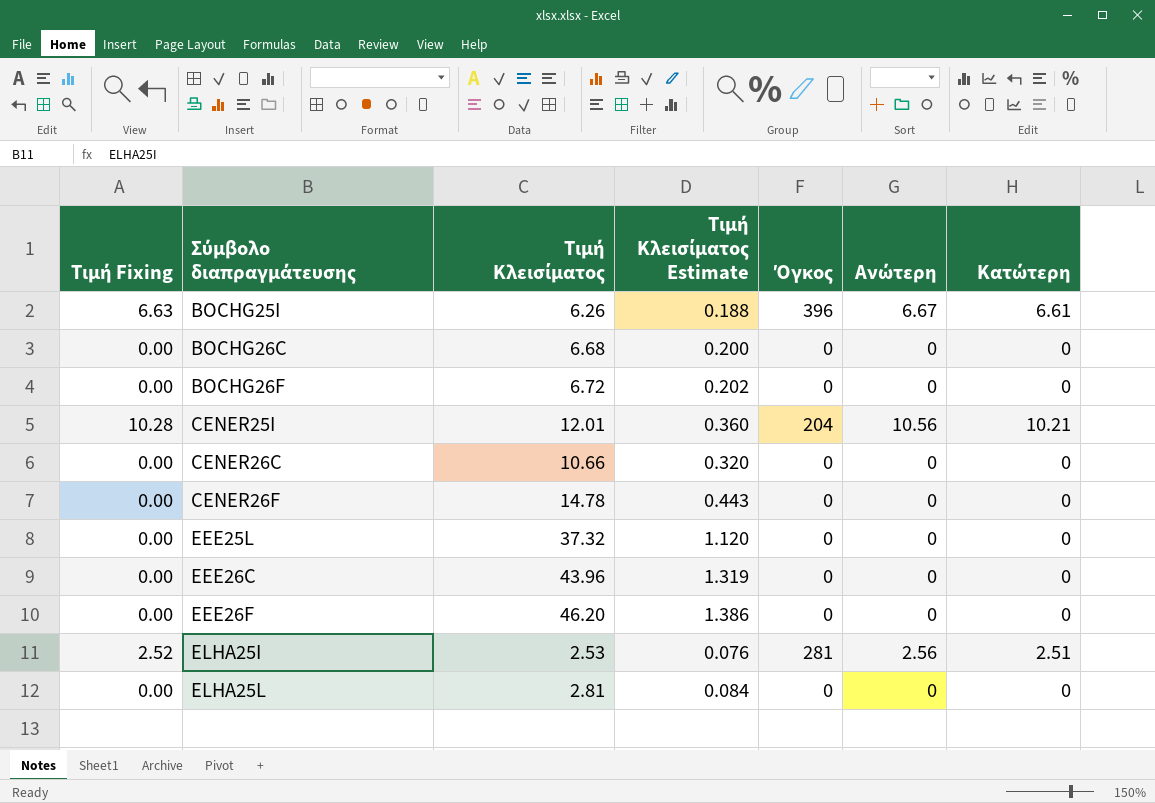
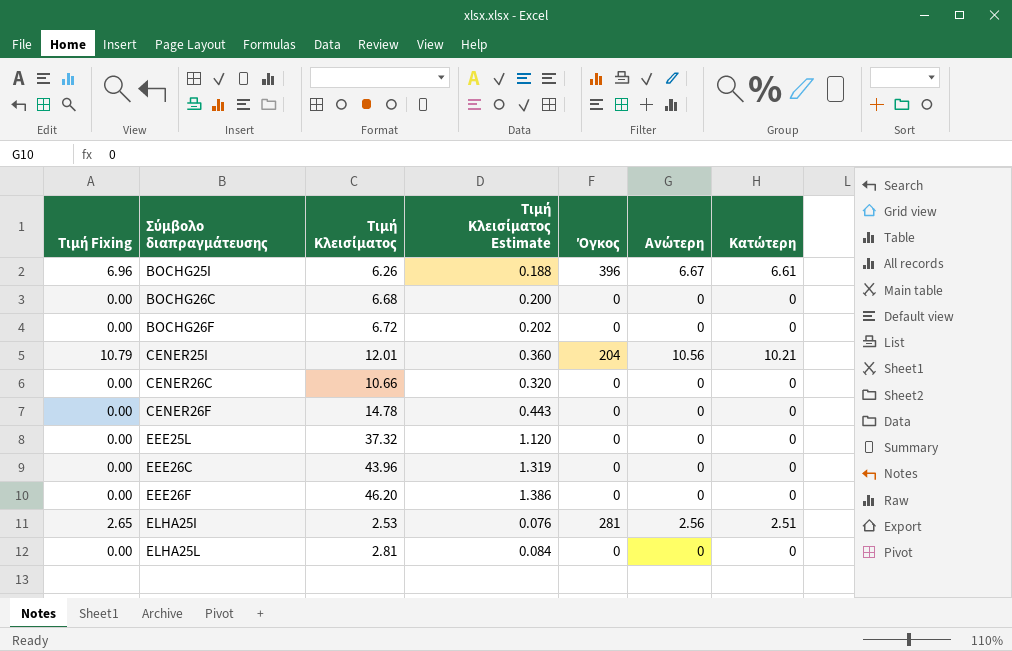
BOCHG25I | Τιμή Fixing: 6.63 -> 6.96
CENER25I | Τιμή Fixing: 10.28 -> 10.79
ELHA25I | Τιμή Fixing: 2.52 -> 2.65

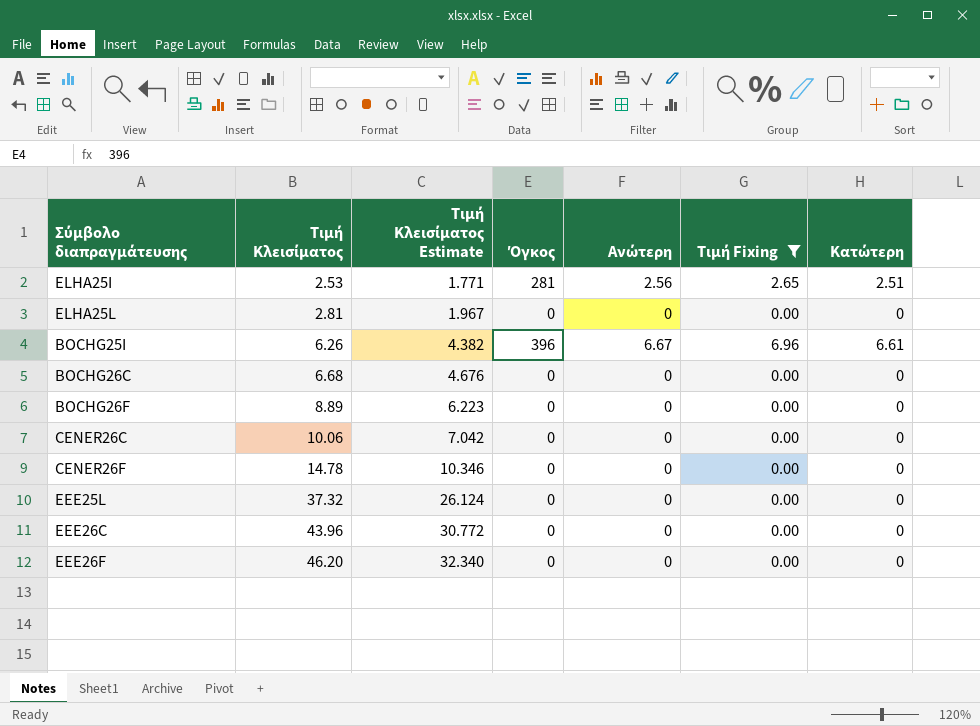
filter: none -> Τιμή Fixing != 10.79
row order: Σύμβολο διαπραγμάτευσης ascending -> Τιμή Κλεισίματος ascending
column Τιμή Κλεισίματος Estimate | formula: [Τιμή Κλεισίματος] * 0.03 -> [Τιμή Κλεισίματος] * 0.7
column Τιμή Fixing | position: 1 -> 6
BOCHG26F | Τιμή Κλεισίματος: 6.72 -> 8.89
CENER26C | Τιμή Κλεισίματος: 10.66 -> 10.06

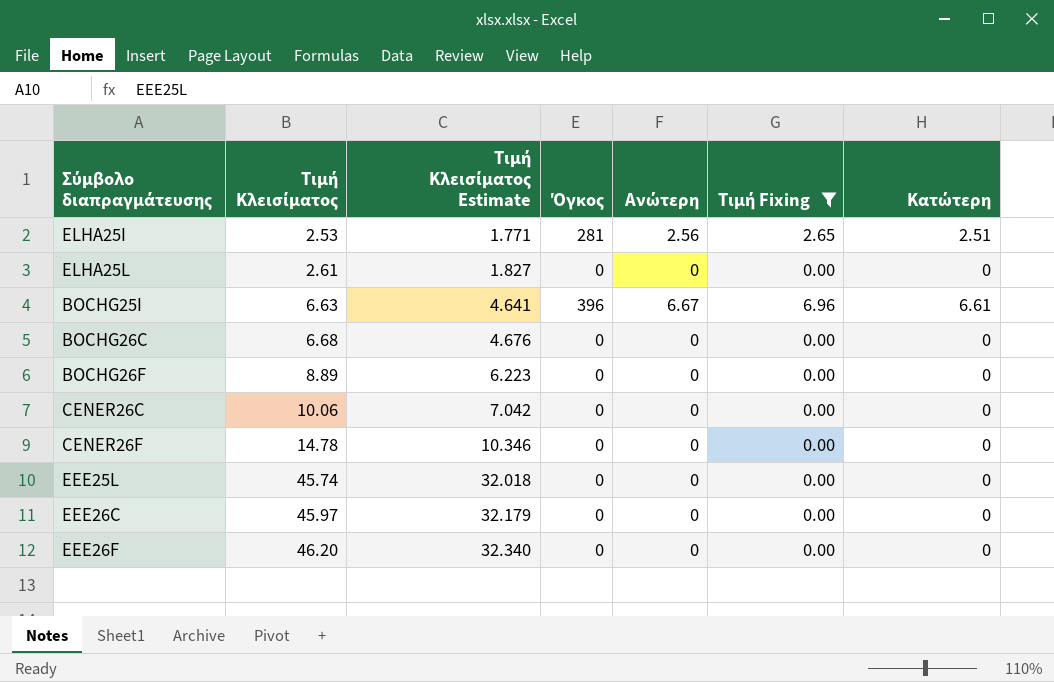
ELHA25L | Τιμή Κλεισίματος: 2.81 -> 2.61
ELHA25L | Τιμή Κλεισίματος Estimate: 1.967 -> 1.827
BOCHG25I | Τιμή Κλεισίματος: 6.26 -> 6.63
BOCHG25I | Τιμή Κλεισίματος Estimate: 4.382 -> 4.641
EEE25L | Τιμή Κλεισίματος: 37.32 -> 45.74
EEE25L | Τιμή Κλεισίματος Estimate: 26.124 -> 32.018
EEE26C | Τιμή Κλεισίματος: 43.96 -> 45.97
EEE26C | Τιμή Κλεισίματος Estimate: 30.772 -> 32.179

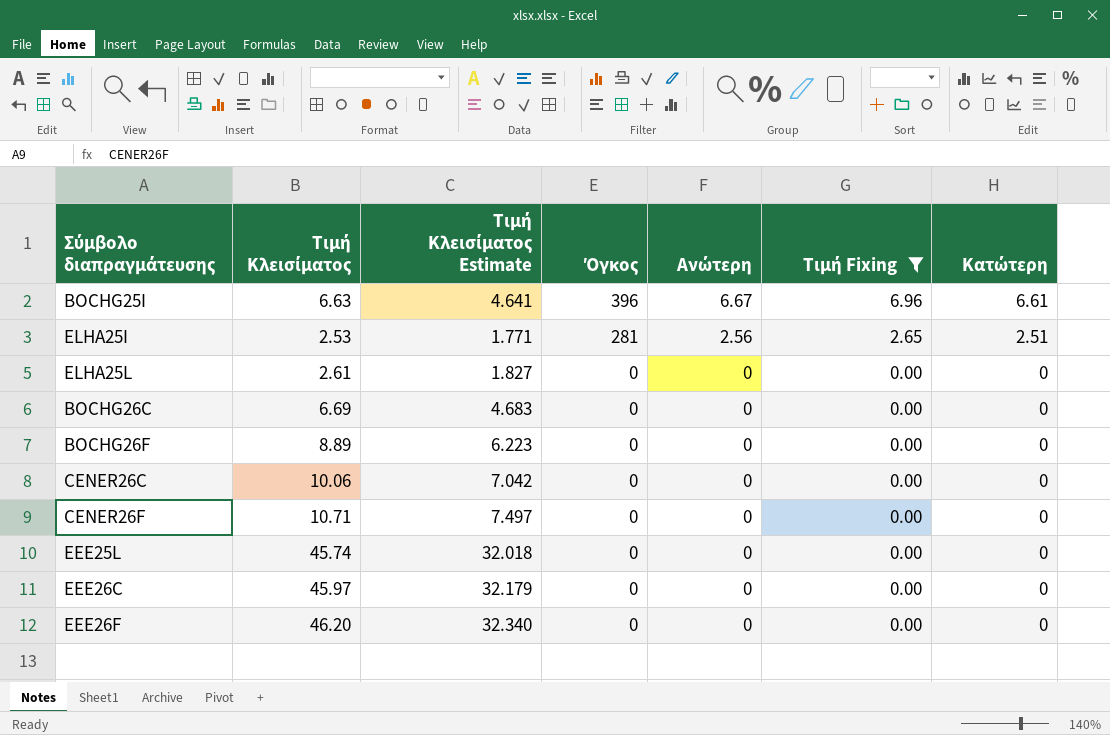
row order: Τιμή Κλεισίματος ascending -> Όγκος descending
BOCHG26C | Τιμή Κλεισίματος: 6.68 -> 6.69
BOCHG26C | Τιμή Κλεισίματος Estimate: 4.676 -> 4.683
CENER26F | Τιμή Κλεισίματος: 14.78 -> 10.71
CENER26F | Τιμή Κλεισίματος Estimate: 10.346 -> 7.497

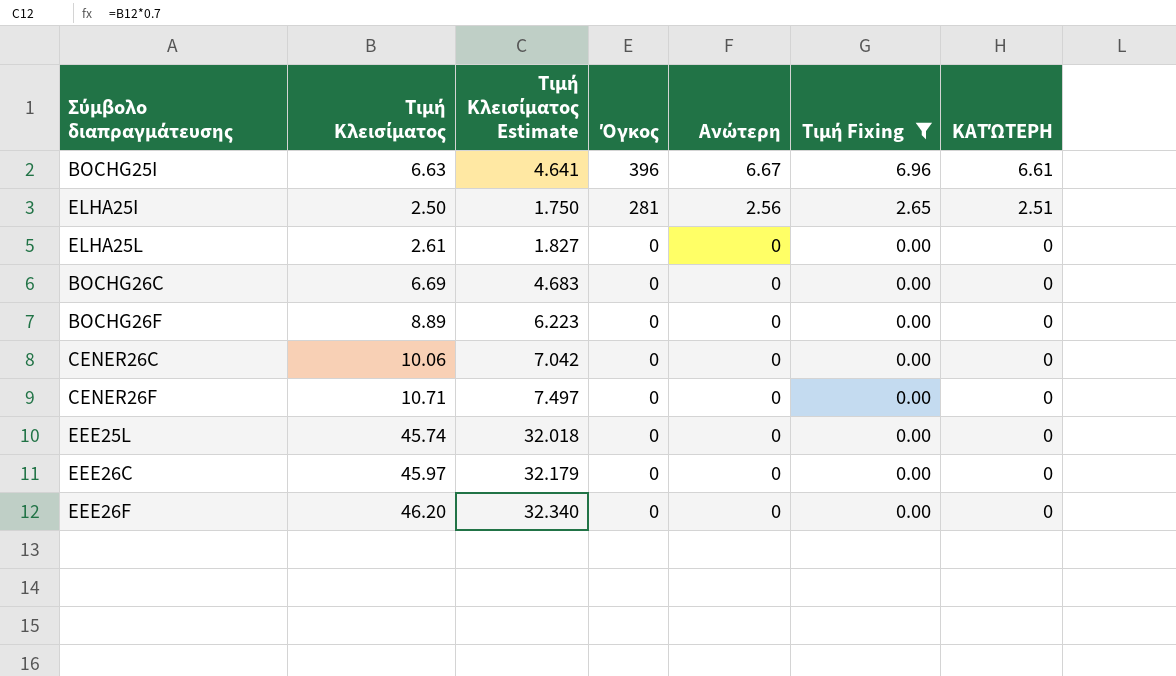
column name: Κατώτερη -> ΚΑΤΏΤΕΡΗ
ELHA25I | Τιμή Κλεισίματος: 2.53 -> 2.50
ELHA25I | Τιμή Κλεισίματος Estimate: 1.771 -> 1.750

